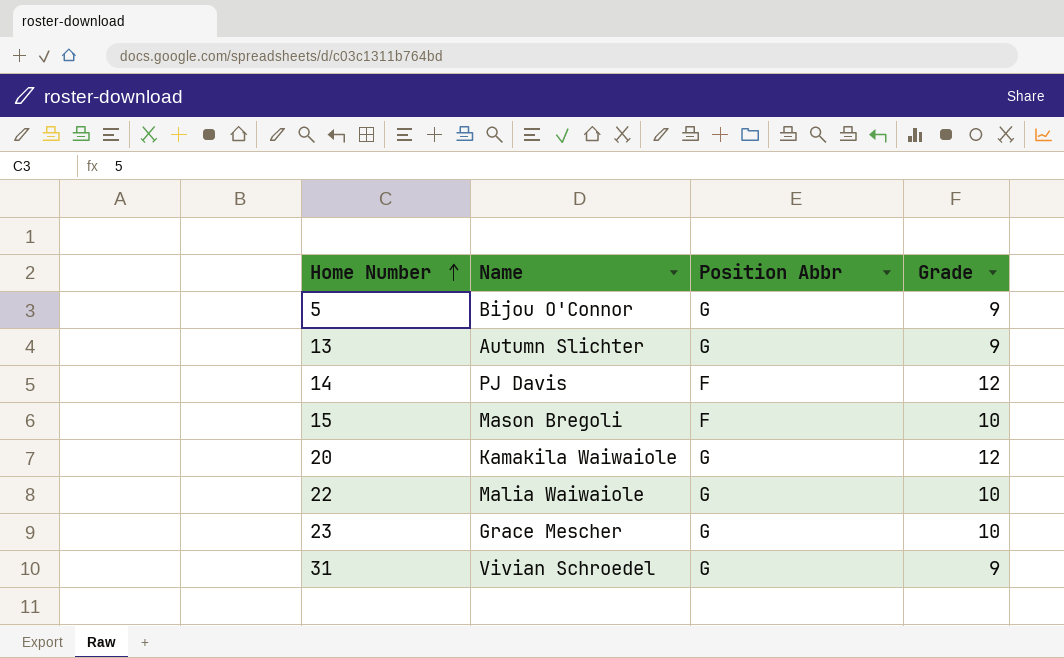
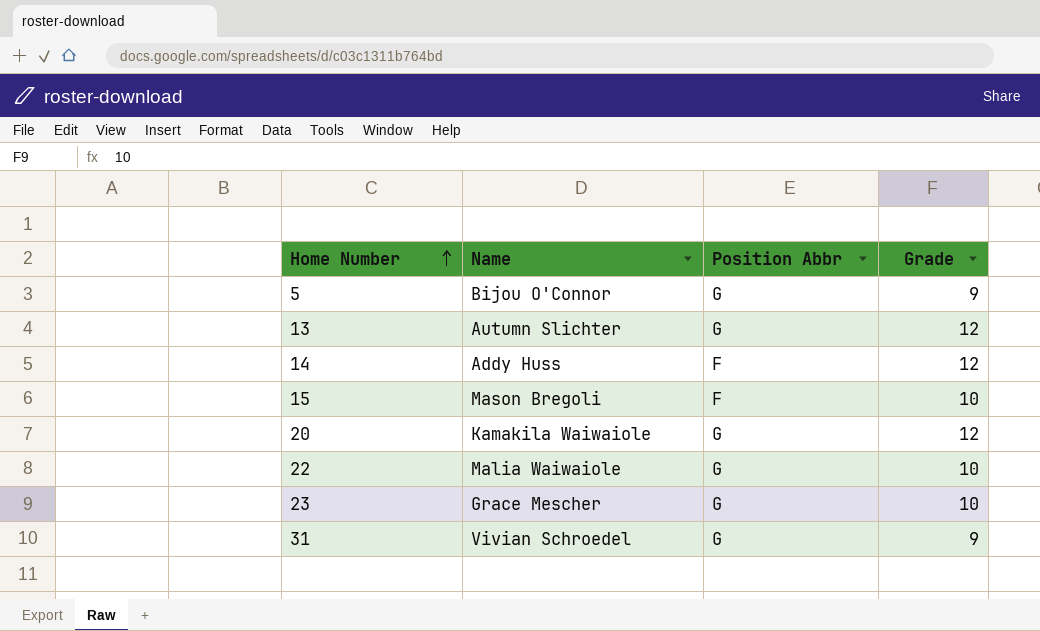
13 | Grade: 9 -> 12
14 | Name: PJ Davis -> Addy Huss

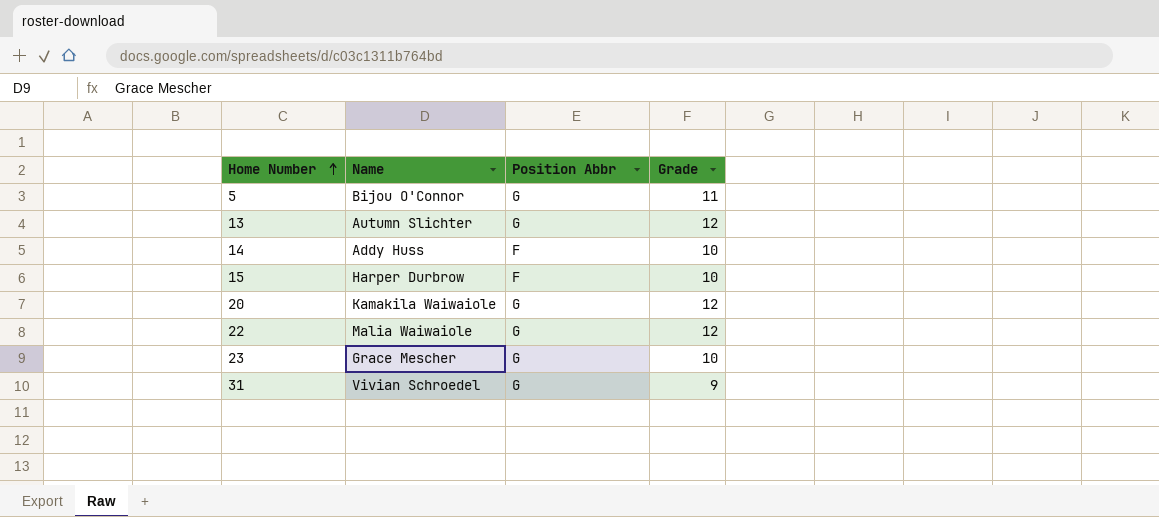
5 | Grade: 9 -> 11
14 | Grade: 12 -> 10
15 | Name: Mason Bregoli -> Harper Durbrow
22 | Grade: 10 -> 12

